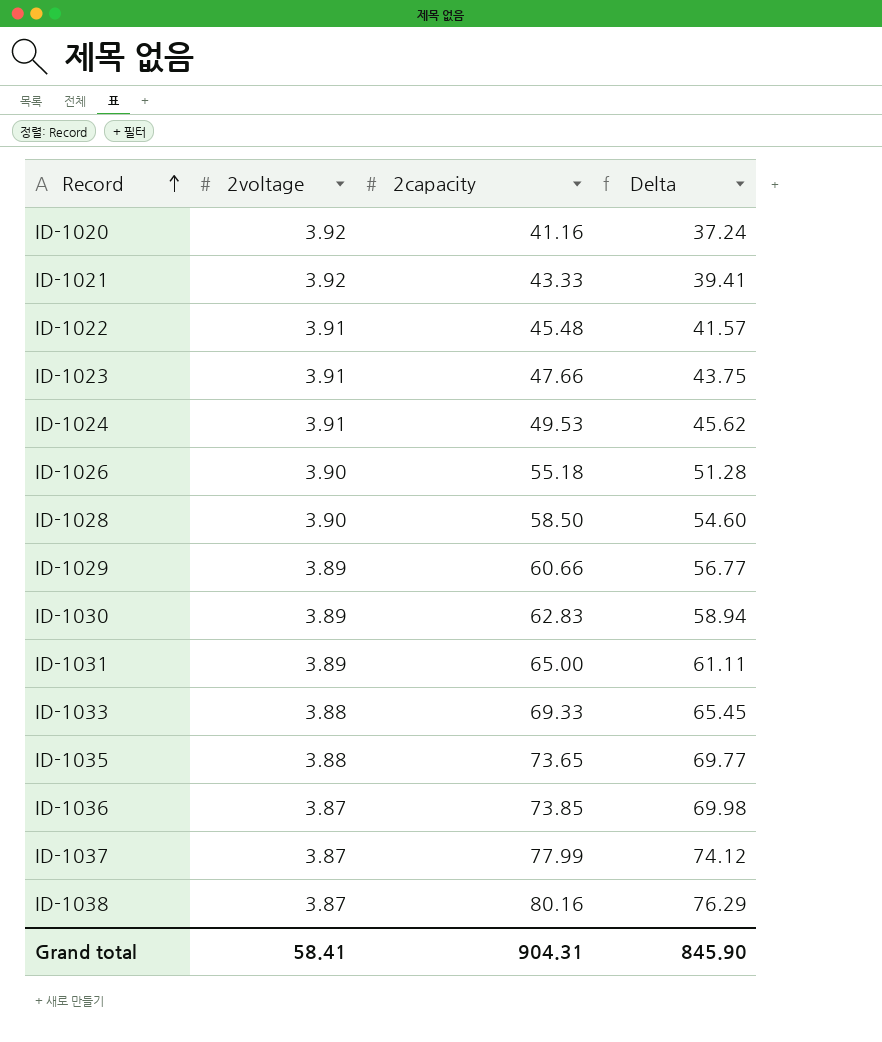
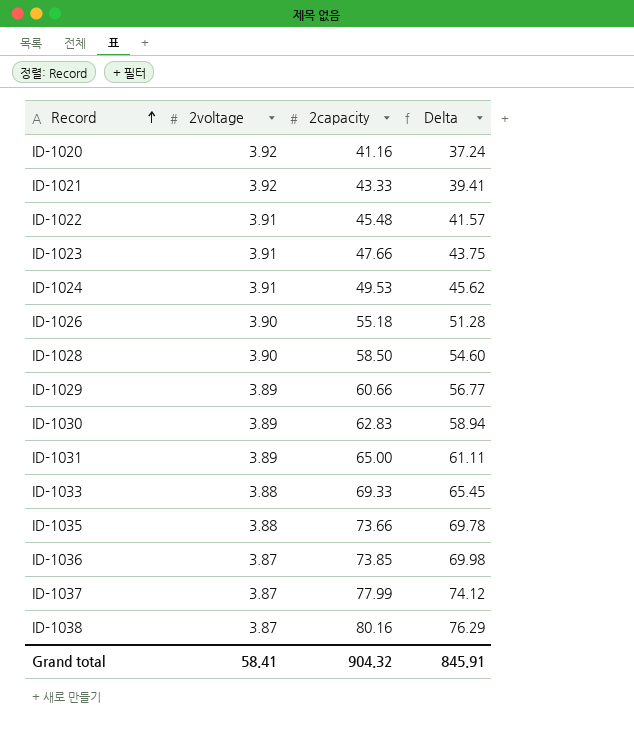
ID-1035 | 2capacity: 73.65 -> 73.66
ID-1035 | Delta: 69.77 -> 69.78
Grand total | 2capacity: 904.31 -> 904.32
Grand total | Delta: 845.90 -> 845.91

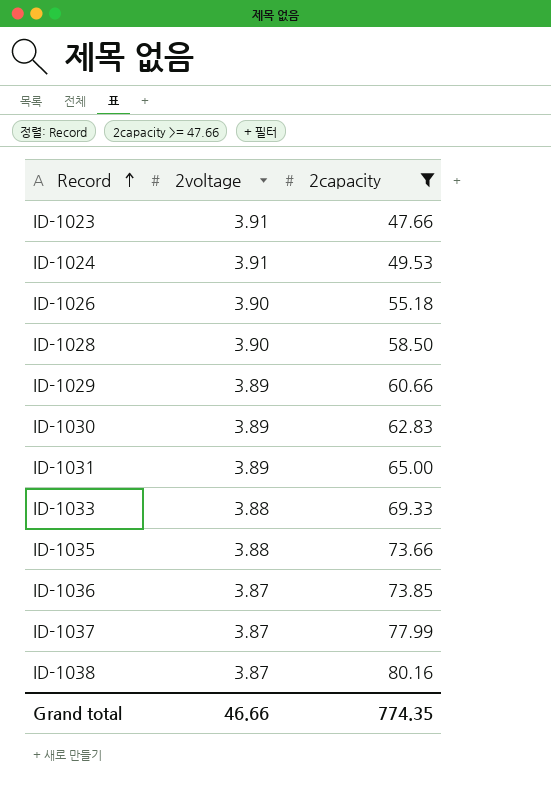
filter: none -> 2capacity >= 47.66
column Delta | formula: [2capacity] - [2voltage] -> none
Grand total | 2voltage: 58.41 -> 46.66
Grand total | 2capacity: 904.32 -> 774.35

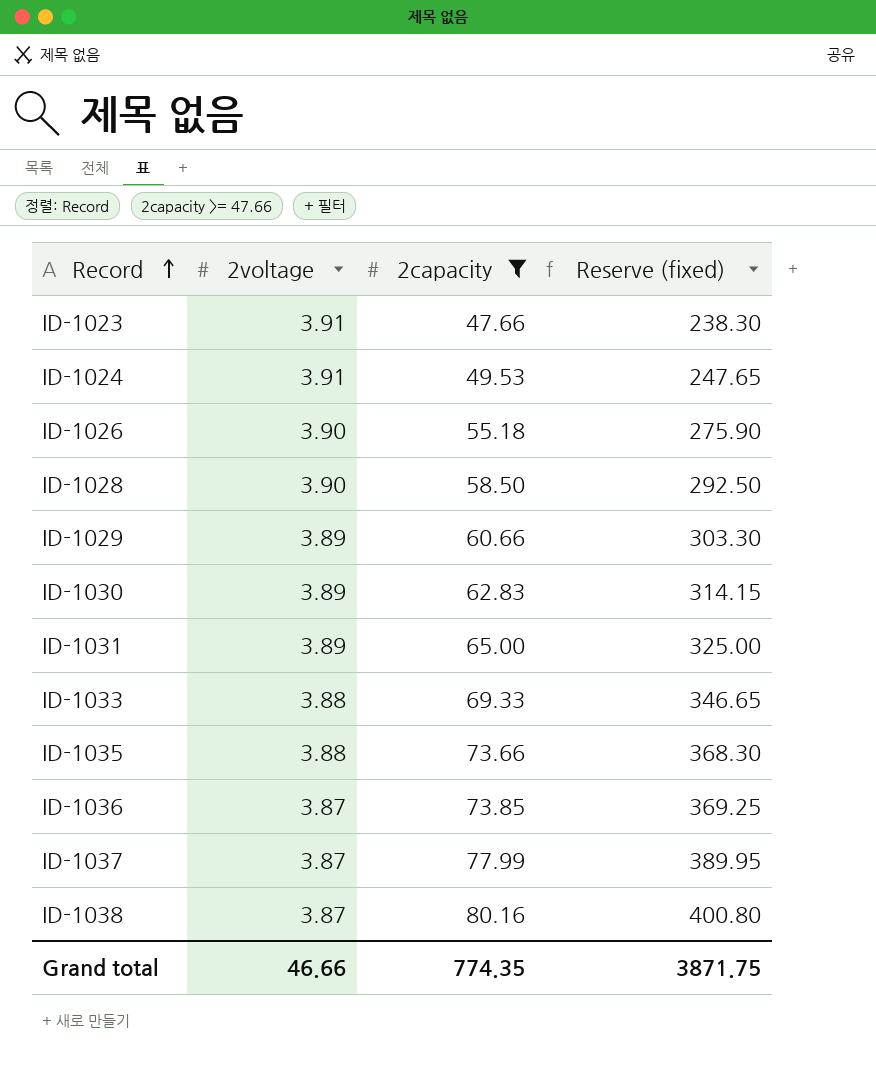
column Reserve (fixed) | formula: none -> [2capacity] * 5

